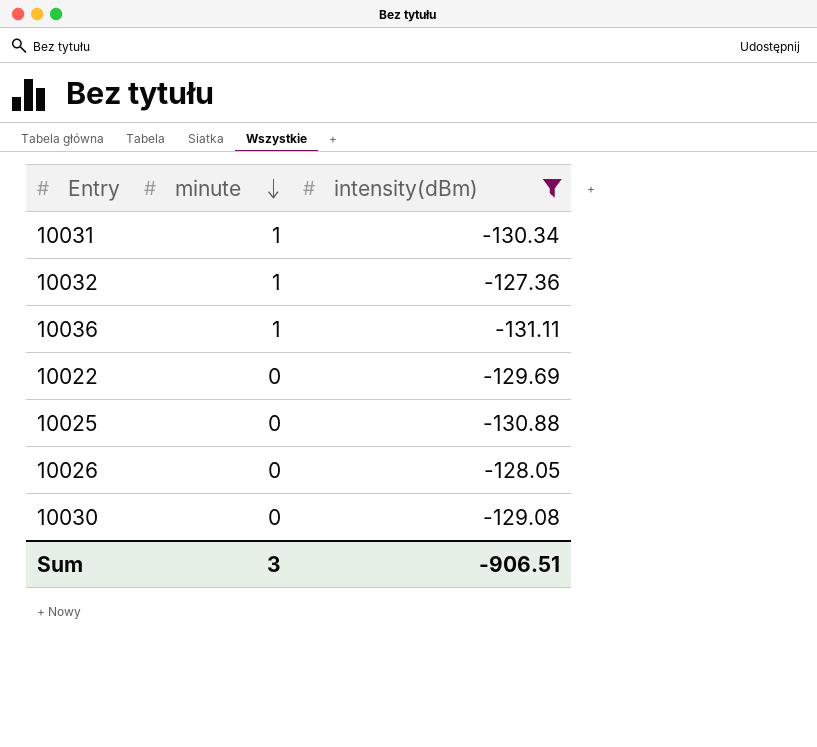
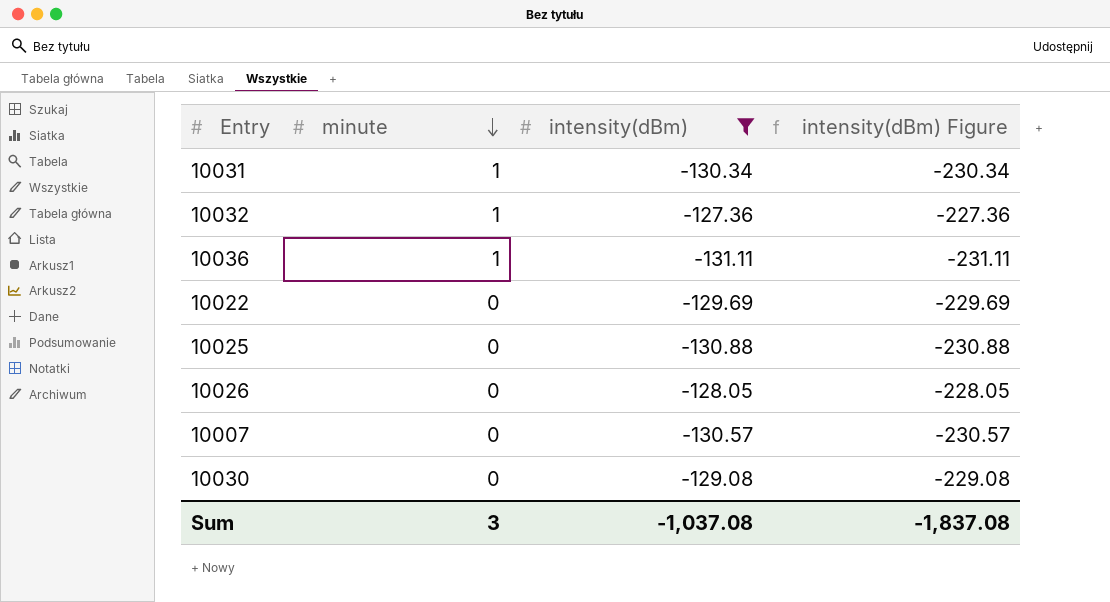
column intensity(dBm) Figure | formula: none -> [intensity(dBm)] - 100
row 10007: none -> 0 | -130.57 | -230.57
Sum | intensity(dBm): -906.51 -> -1,037.08

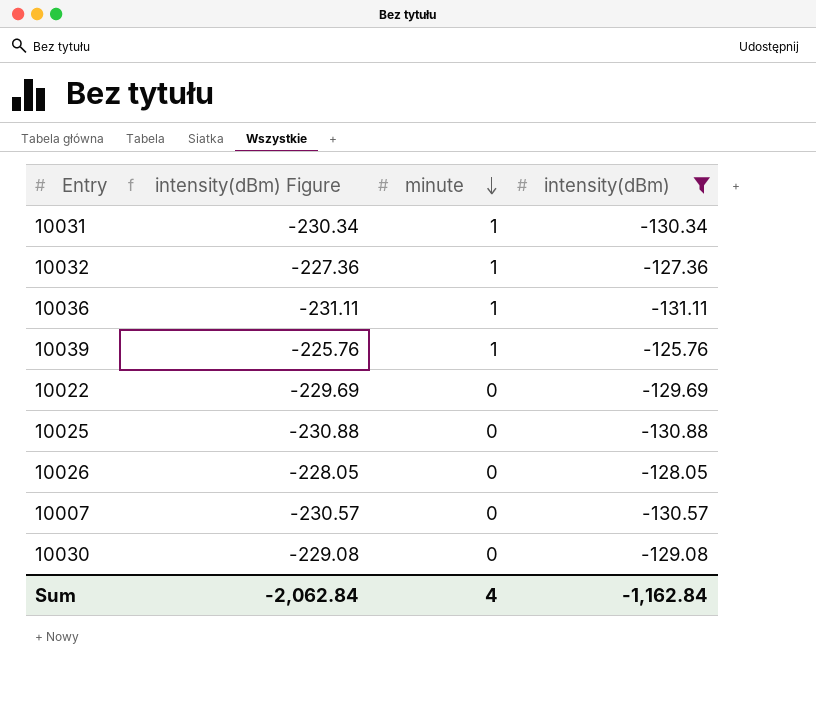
column intensity(dBm) Figure | position: 4 -> 2
row 10039: none -> -225.76 | 1 | -125.76
Sum | intensity(dBm) Figure: -1,837.08 -> -2,062.84
Sum | minute: 3 -> 4
Sum | intensity(dBm): -1,037.08 -> -1,162.84

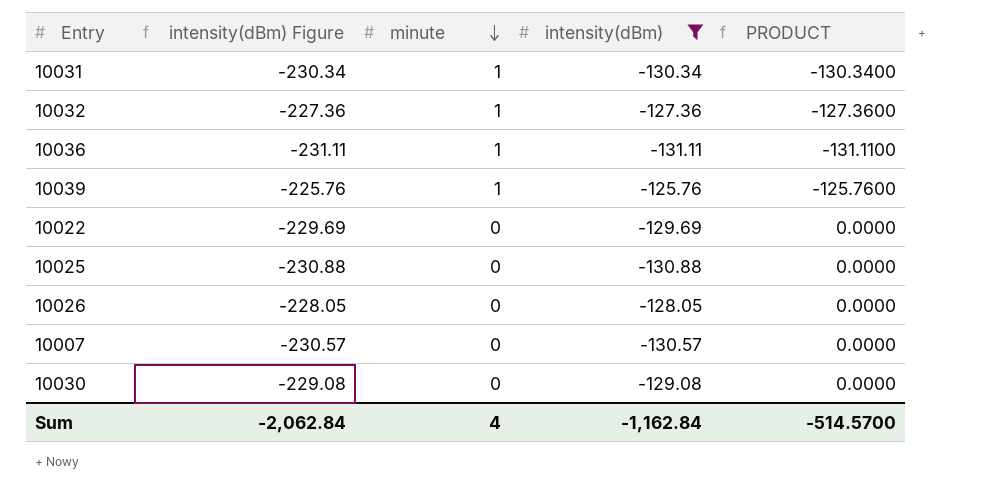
column PRODUCT | formula: none -> [minute] * [intensity(dBm)]

